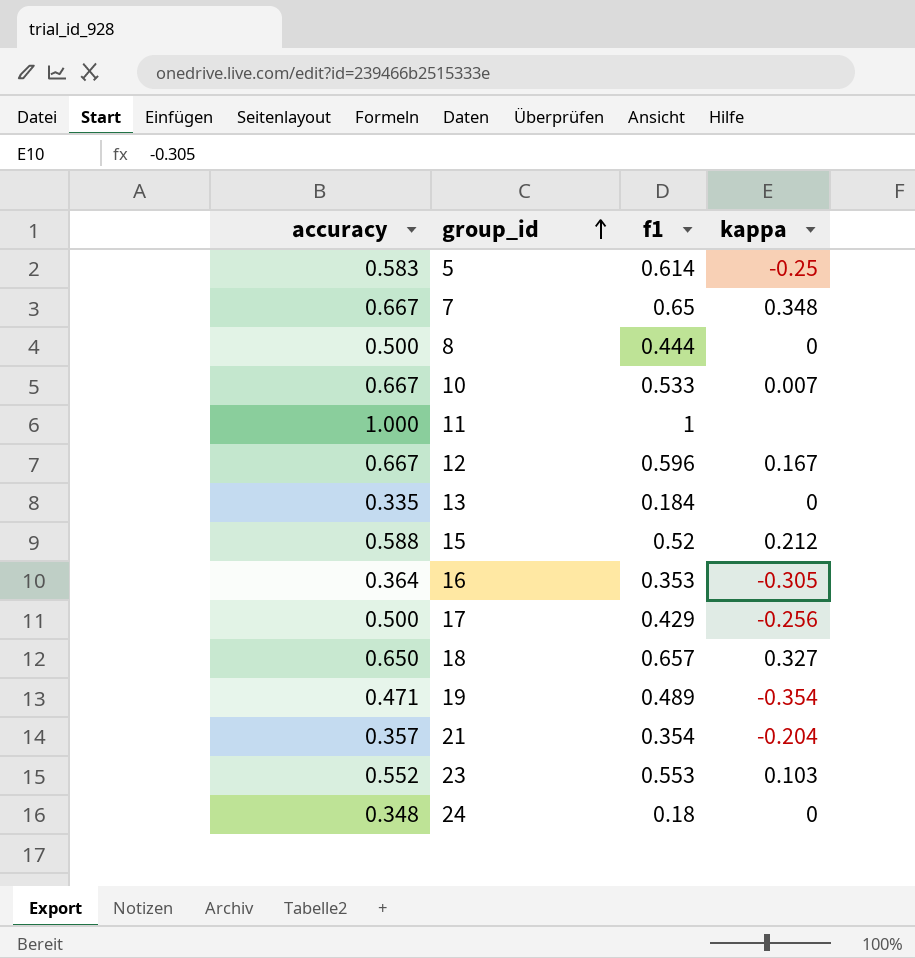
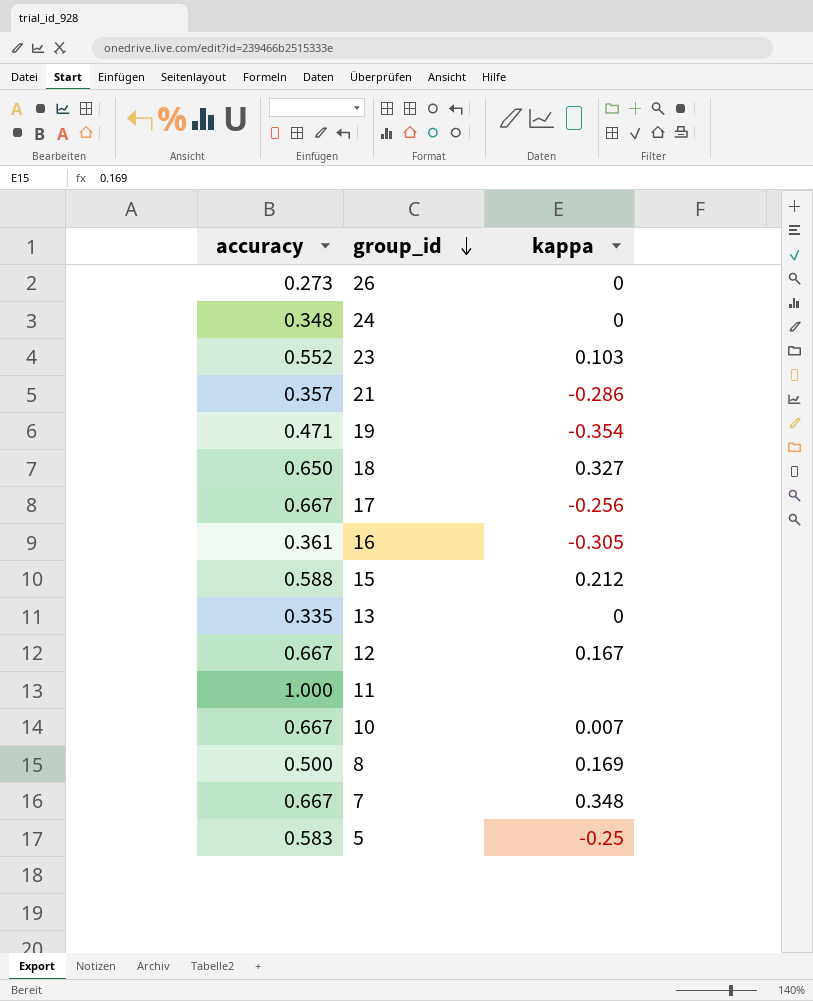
row order: group_id ascending -> group_id descending
column f1 | position: 3 -> none
row 26: none -> 0.273 | 0
21 | kappa: -0.204 -> -0.286
17 | accuracy: 0.500 -> 0.667
16 | accuracy: 0.364 -> 0.361
8 | kappa: 0 -> 0.169

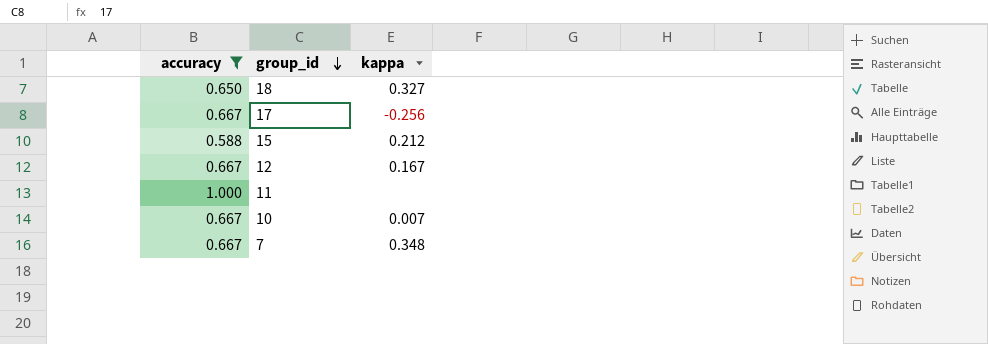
filter: none -> accuracy >= 0.588

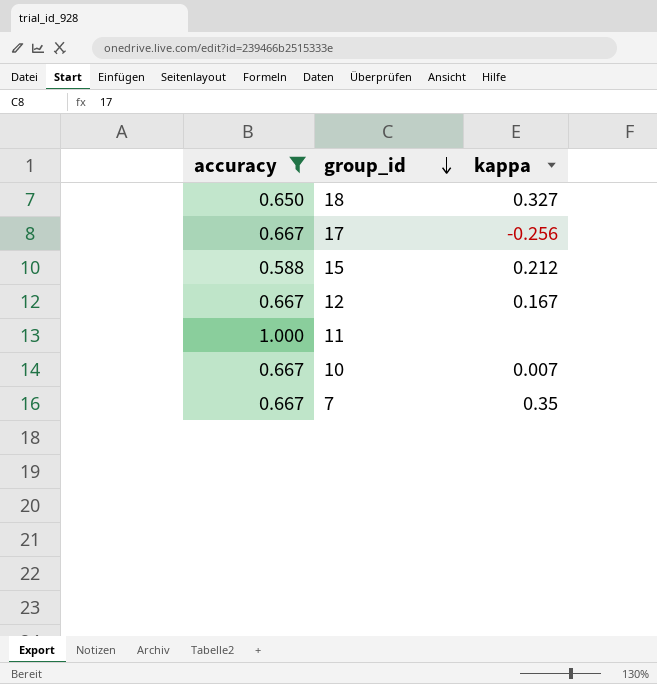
7 | kappa: 0.348 -> 0.35

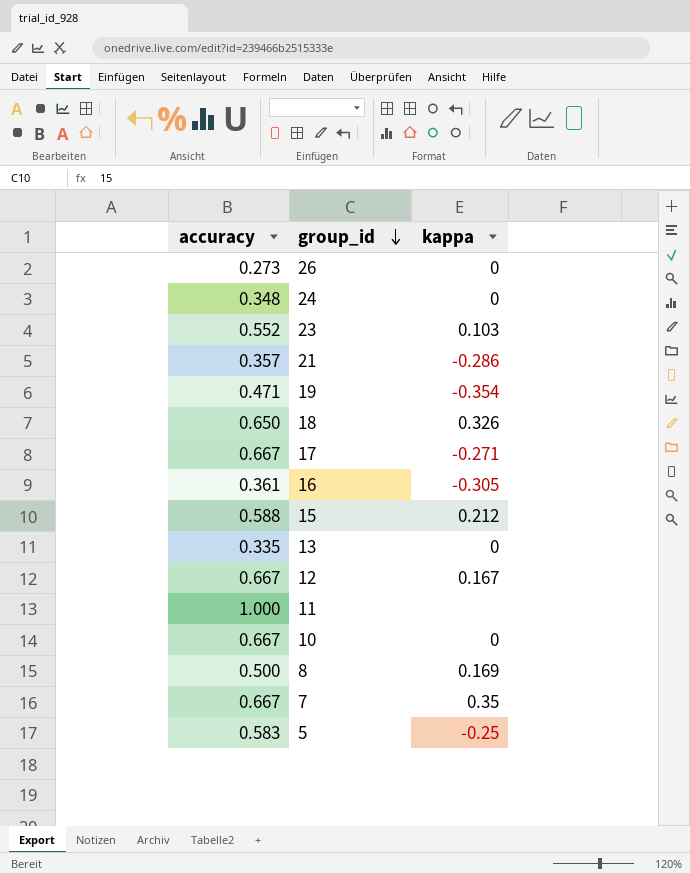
filter: accuracy >= 0.588 -> none
18 | kappa: 0.327 -> 0.326
17 | kappa: -0.256 -> -0.271
10 | kappa: 0.007 -> 0

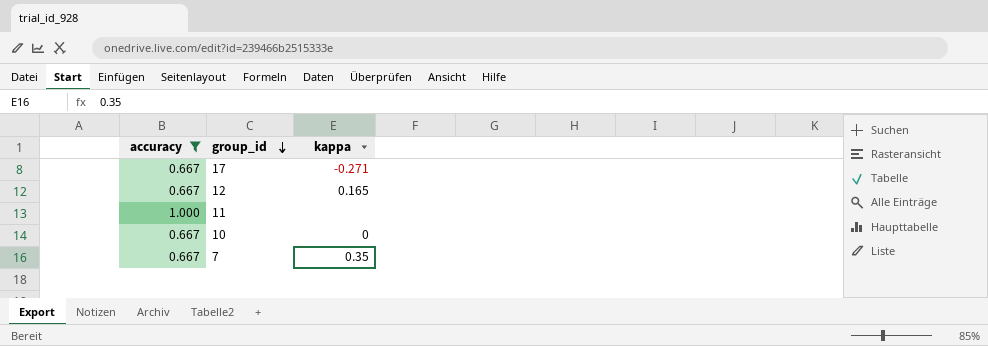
filter: none -> accuracy >= 0.667
12 | kappa: 0.167 -> 0.165

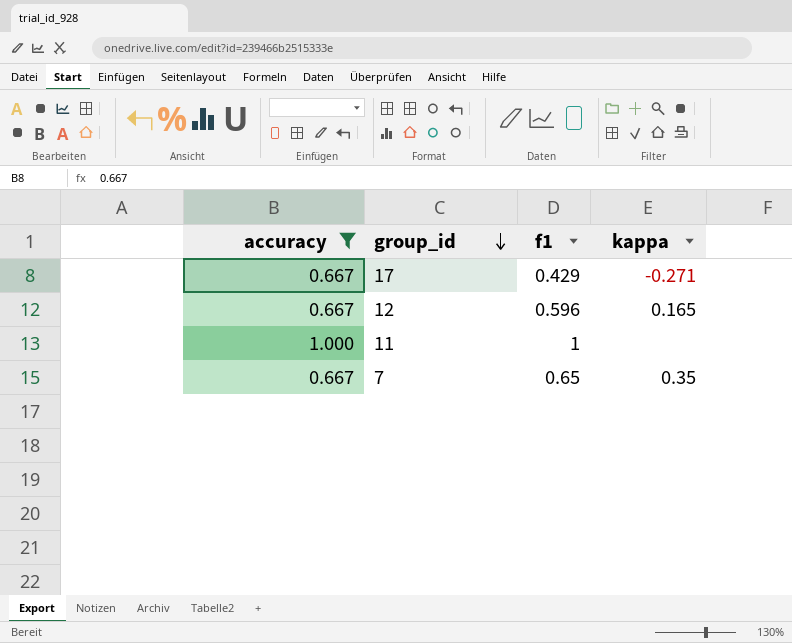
column f1 | position: none -> 3
row 10: 0.667 | 0 -> none

